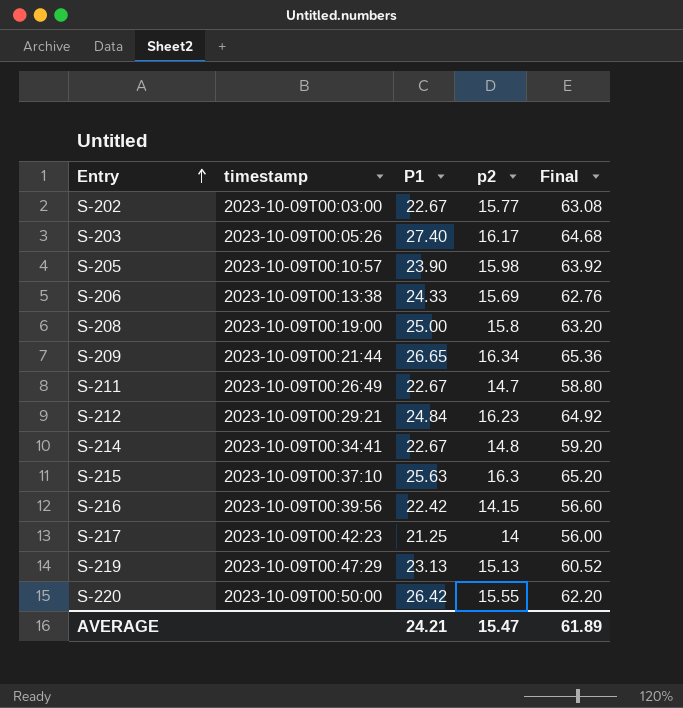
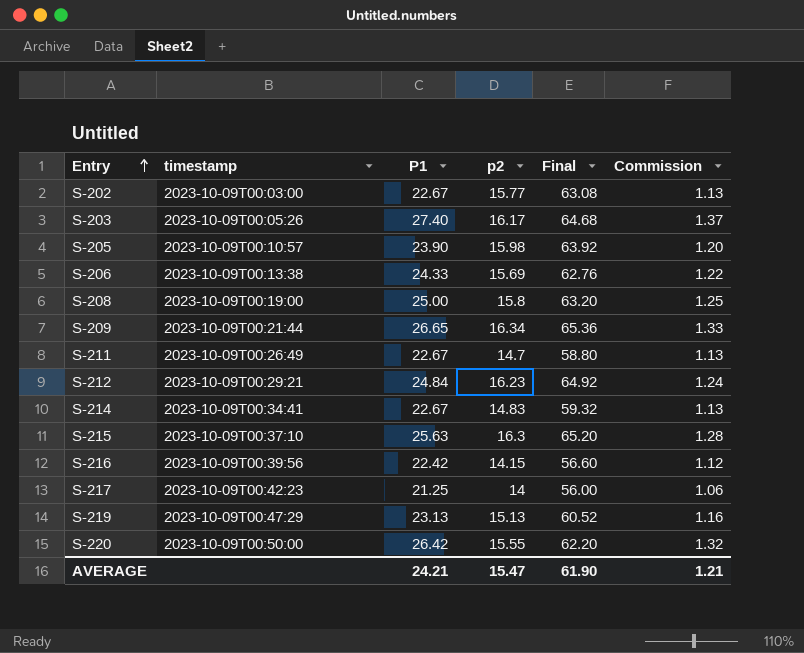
column Commission | formula: none -> [P1] * 0.05
S-214 | p2: 14.8 -> 14.83
S-214 | Final: 59.20 -> 59.32
AVERAGE | Final: 61.89 -> 61.90

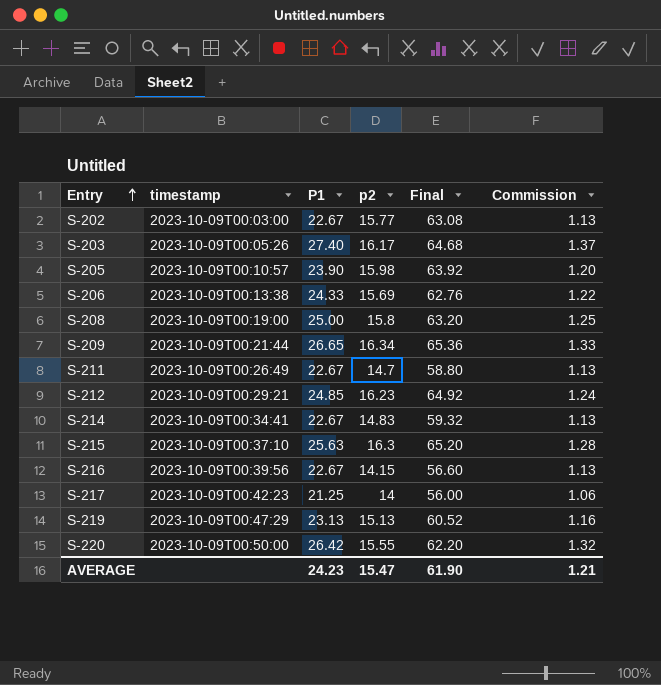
S-212 | P1: 24.84 -> 24.85
S-216 | P1: 22.42 -> 22.67
S-216 | Commission: 1.12 -> 1.13
AVERAGE | P1: 24.21 -> 24.23

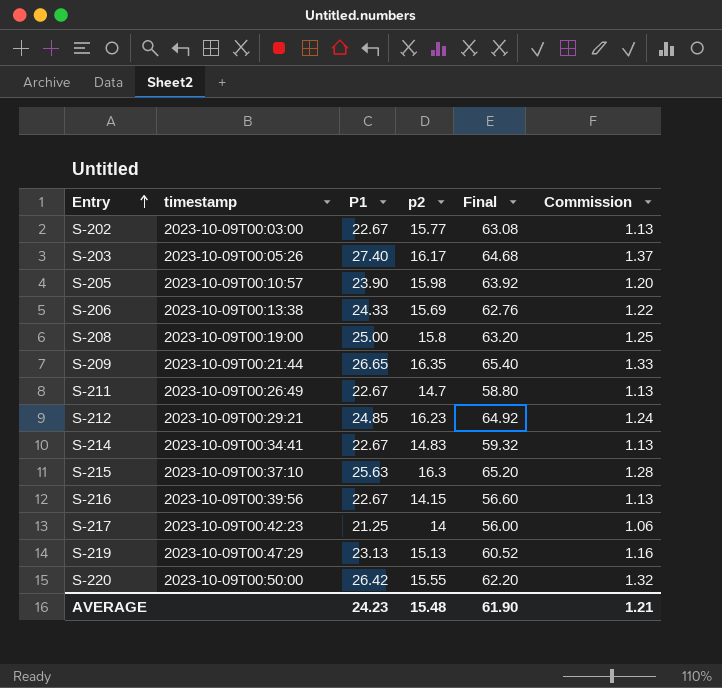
S-209 | p2: 16.34 -> 16.35
S-209 | Final: 65.36 -> 65.40
AVERAGE | p2: 15.47 -> 15.48

